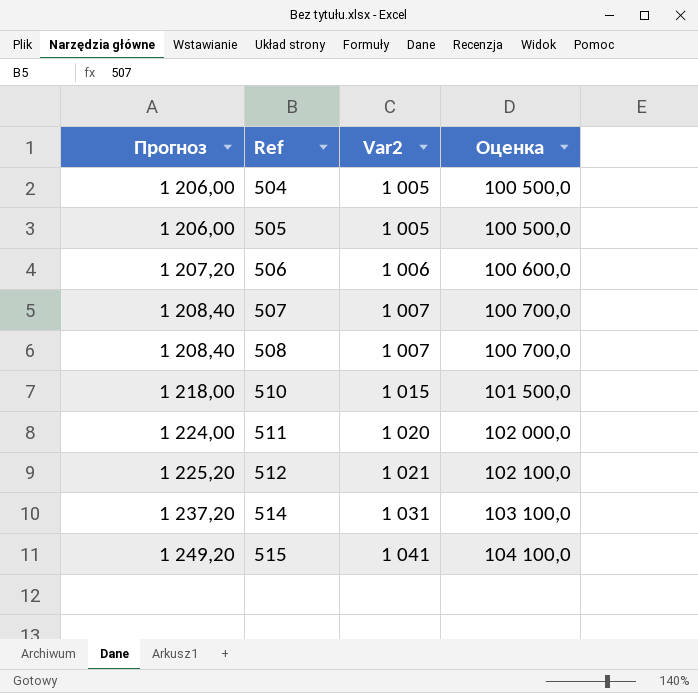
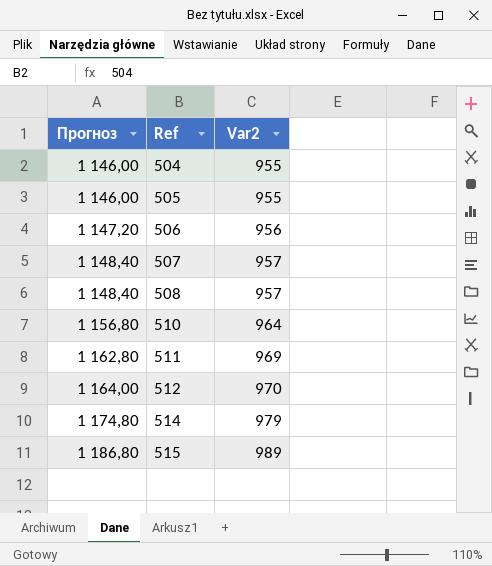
column Оценка | formula: [Var2] * 100 -> none
504 | Прогноз: 1 206,00 -> 1 146,00
504 | Var2: 1 005 -> 955
505 | Прогноз: 1 206,00 -> 1 146,00
505 | Var2: 1 005 -> 955
506 | Прогноз: 1 207,20 -> 1 147,20
506 | Var2: 1 006 -> 956
507 | Прогноз: 1 208,40 -> 1 148,40
507 | Var2: 1 007 -> 957
508 | Прогноз: 1 208,40 -> 1 148,40
508 | Var2: 1 007 -> 957
510 | Прогноз: 1 218,00 -> 1 156,80
510 | Var2: 1 015 -> 964
511 | Прогноз: 1 224,00 -> 1 162,80
511 | Var2: 1 020 -> 969
512 | Прогноз: 1 225,20 -> 1 164,00
512 | Var2: 1 021 -> 970
514 | Прогноз: 1 237,20 -> 1 174,80
514 | Var2: 1 031 -> 979
515 | Прогноз: 1 249,20 -> 1 186,80
515 | Var2: 1 041 -> 989

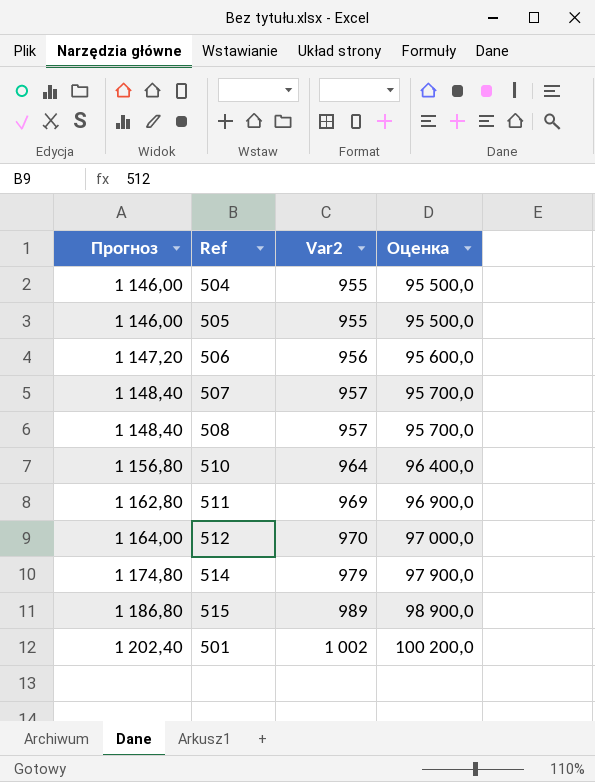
column Оценка | formula: none -> [Var2] * 100
row 501: none -> 1 202,40 | 1 002 | 100 200,0

